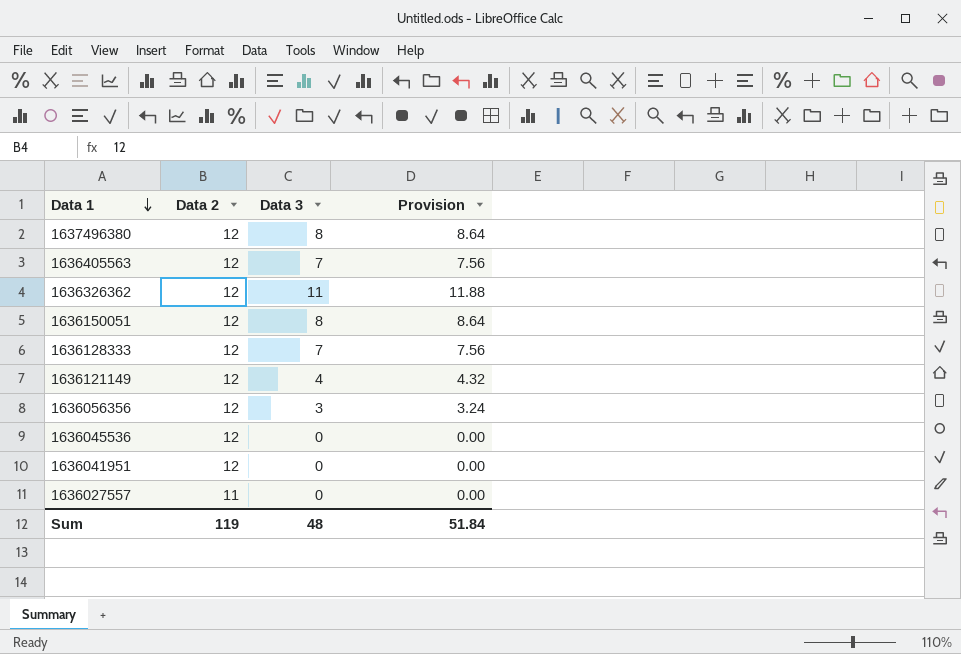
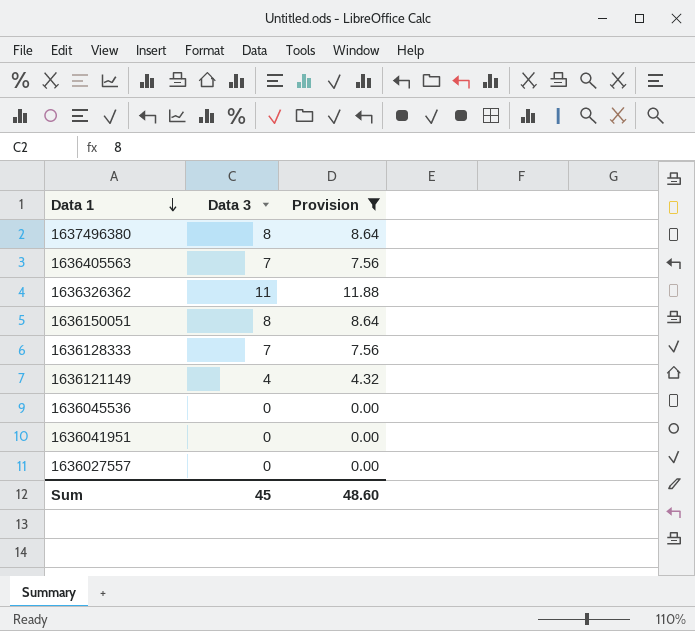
filter: none -> Provision != 3.24
column Data 2 | position: 2 -> none
Sum | Data 3: 48 -> 45
Sum | Provision: 51.84 -> 48.60

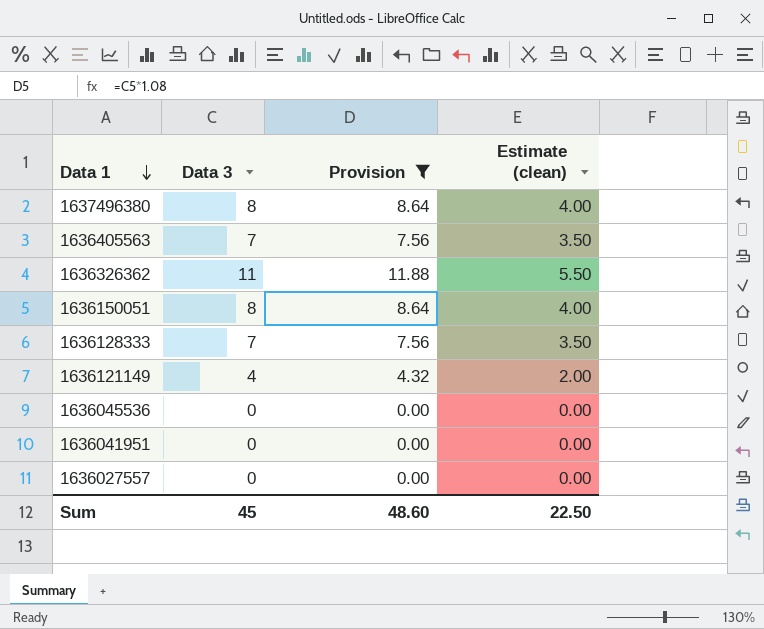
column Estimate (clean) | formula: none -> [Data 3] * 0.5

